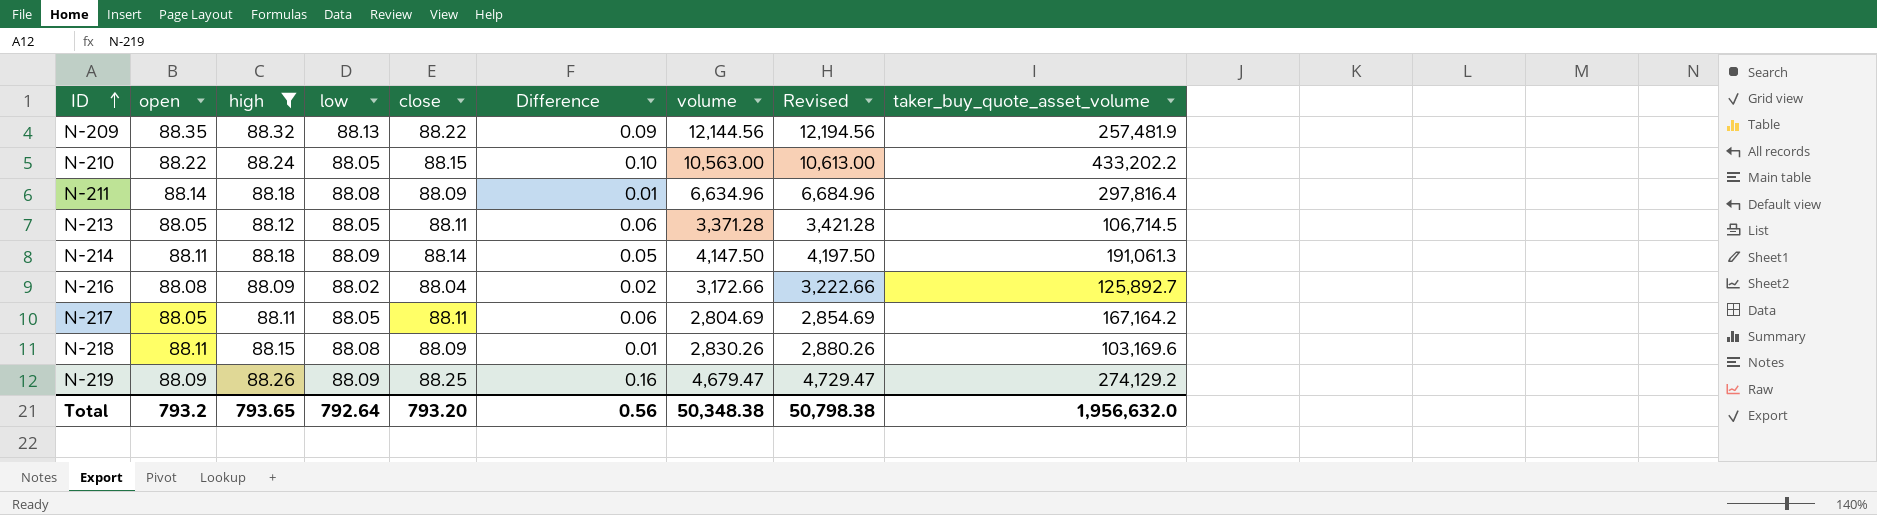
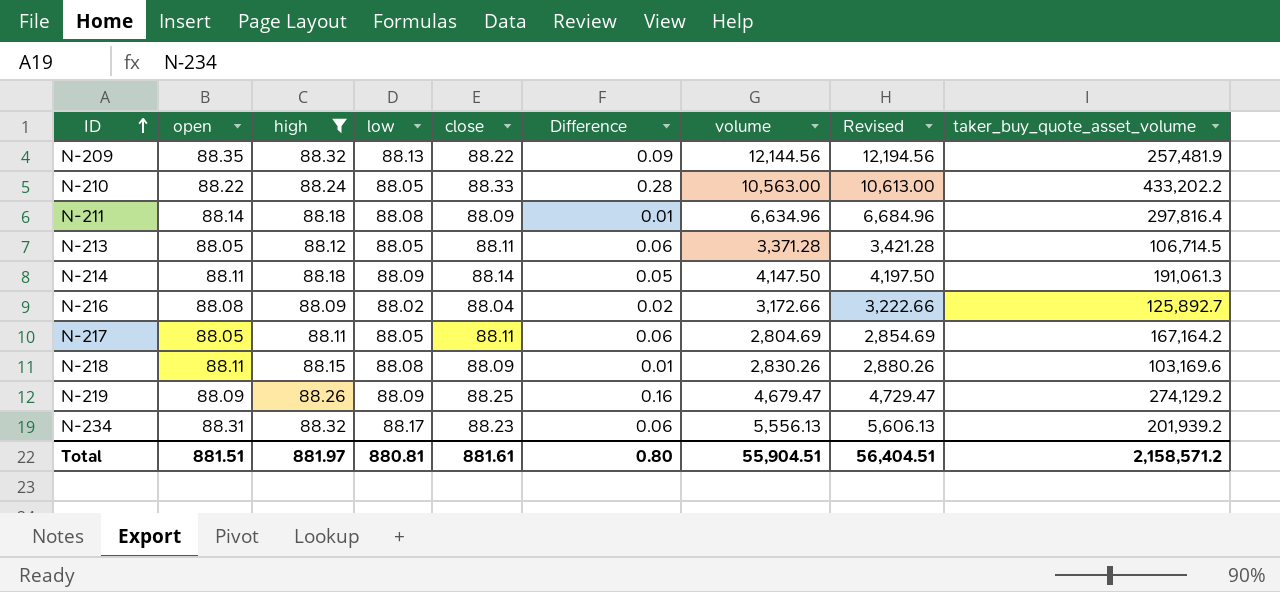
N-210 | close: 88.15 -> 88.33
N-210 | Difference: 0.10 -> 0.28
row N-234: none -> 88.31 | 88.32 | 88.17 | 88.23 | 0.06 | 5,556.13 | 5,606.13 | 201,939.2
Total | open: 793.2 -> 881.51
Total | high: 793.65 -> 881.97
Total | low: 792.64 -> 880.81
Total | close: 793.20 -> 881.61
Total | Difference: 0.56 -> 0.80
Total | volume: 50,348.38 -> 55,904.51
Total | Revised: 50,798.38 -> 56,404.51
Total | taker_buy_quote_asset_volume: 1,956,632.0 -> 2,158,571.2

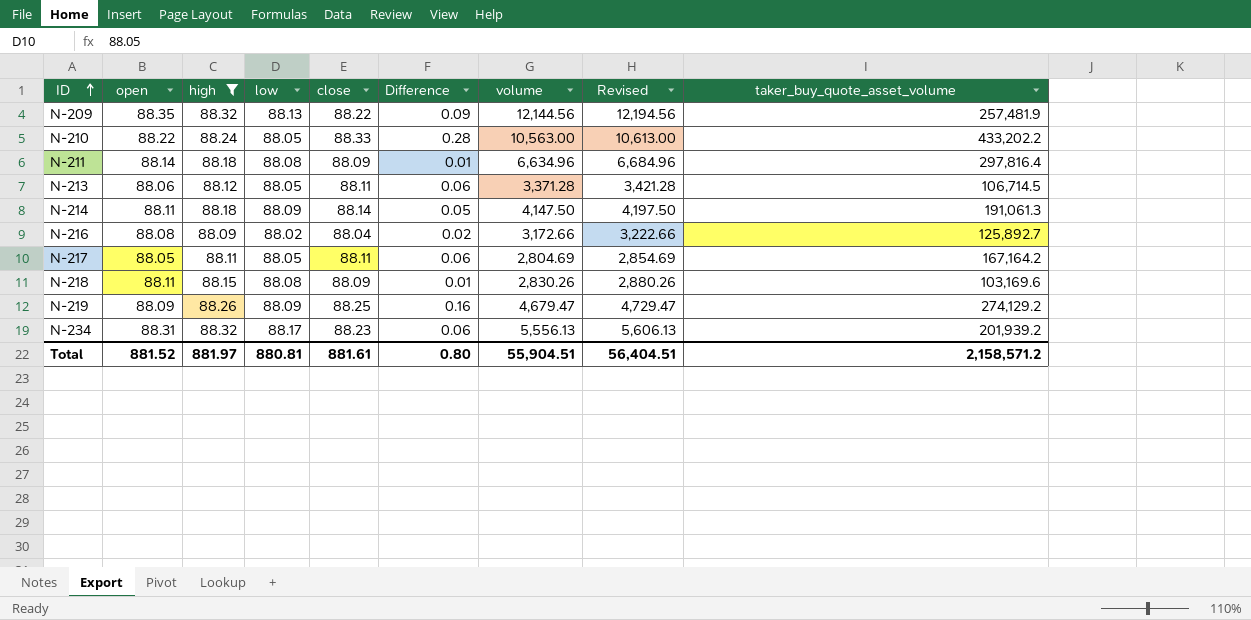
N-213 | open: 88.05 -> 88.06
Total | open: 881.51 -> 881.52

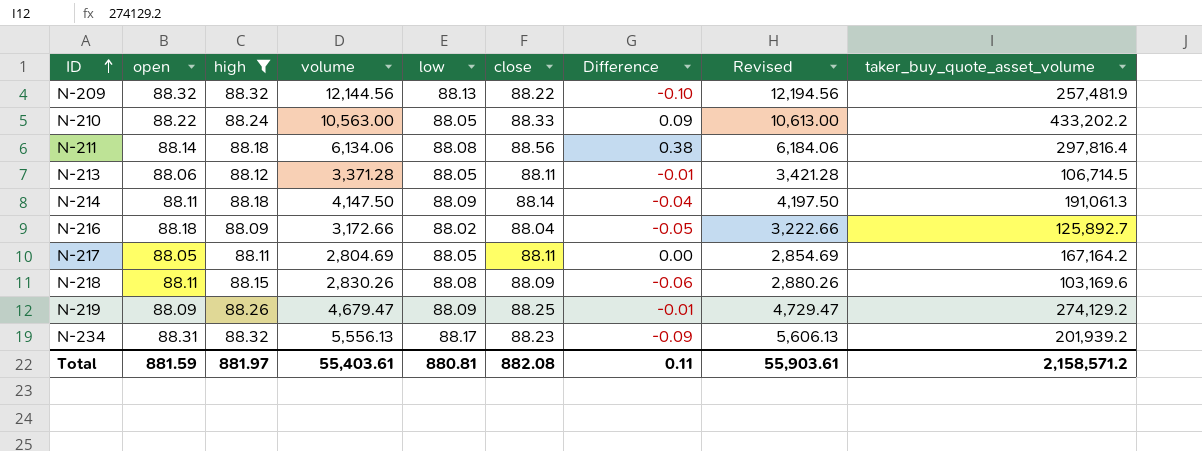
column volume | position: 7 -> 4
column Difference | formula: [close] - [low] -> [close] - [high]
N-209 | open: 88.35 -> 88.32
N-211 | volume: 6,634.96 -> 6,134.06
N-211 | close: 88.09 -> 88.56
N-211 | Revised: 6,684.96 -> 6,184.06
N-216 | open: 88.08 -> 88.18
Total | open: 881.52 -> 881.59
Total | volume: 55,904.51 -> 55,403.61
Total | close: 881.61 -> 882.08
Total | Difference: 0.80 -> 0.11
Total | Revised: 56,404.51 -> 55,903.61

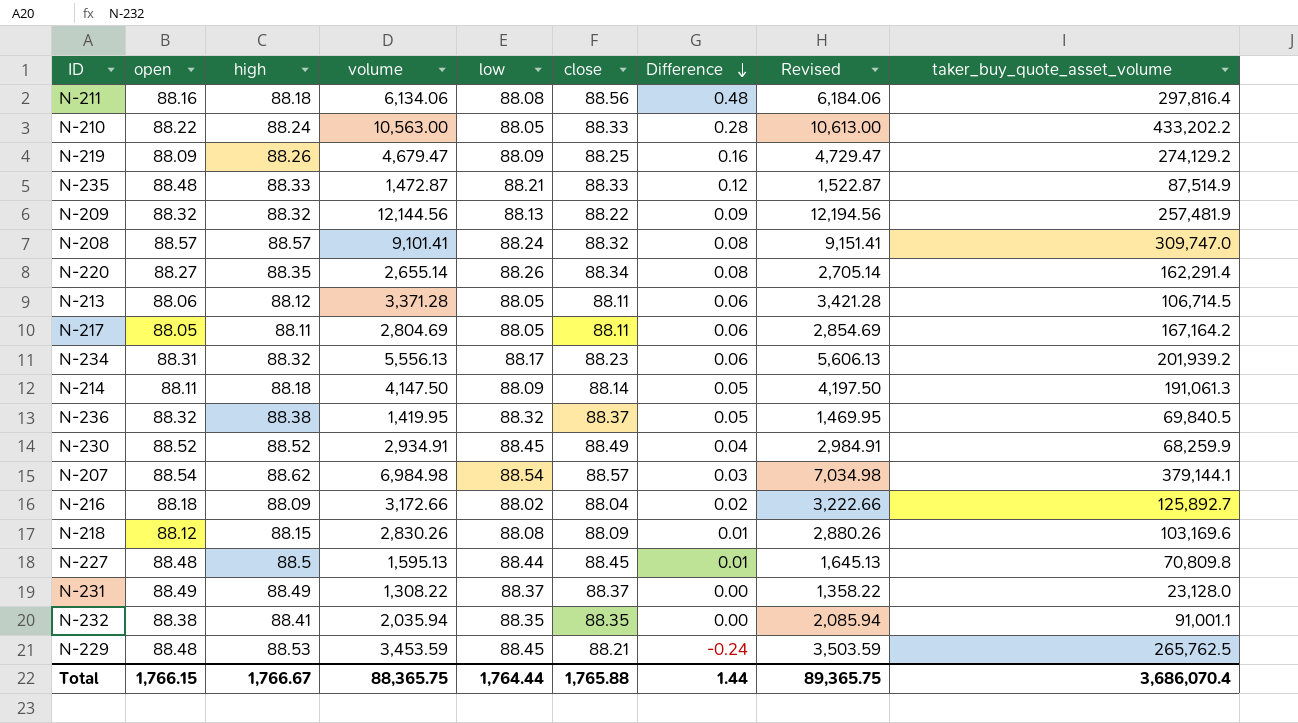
filter: high <= 88.32 -> none
row order: ID ascending -> Difference descending
column Difference | formula: [close] - [high] -> [close] - [low]
N-211 | open: 88.14 -> 88.16
N-218 | open: 88.11 -> 88.12
Total | open: 881.59 -> 1,766.15
Total | high: 881.97 -> 1,766.67
Total | volume: 55,403.61 -> 88,365.75
Total | low: 880.81 -> 1,764.44
Total | close: 882.08 -> 1,765.88
Total | Difference: 0.11 -> 1.44
Total | Revised: 55,903.61 -> 89,365.75
Total | taker_buy_quote_asset_volume: 2,158,571.2 -> 3,686,070.4

